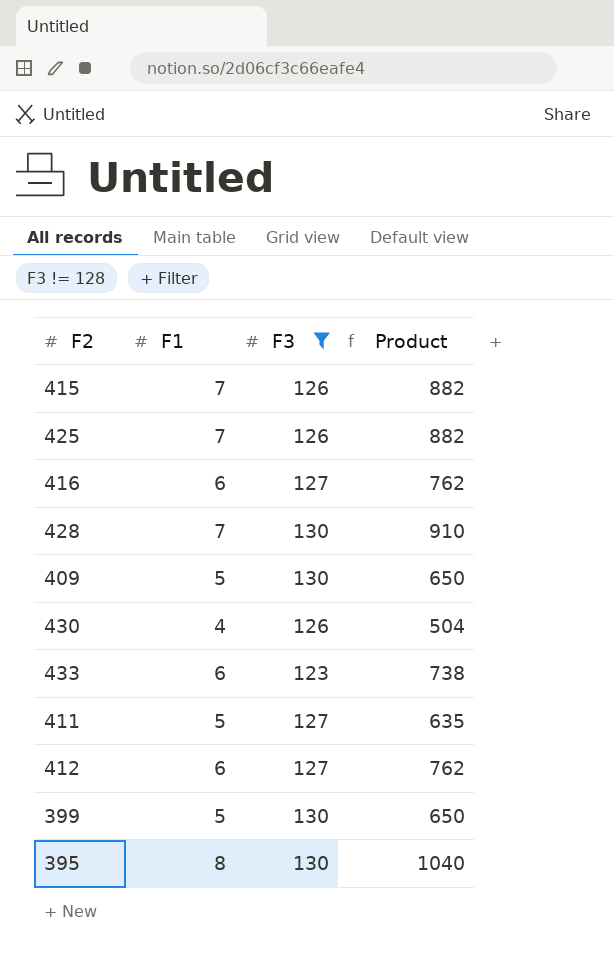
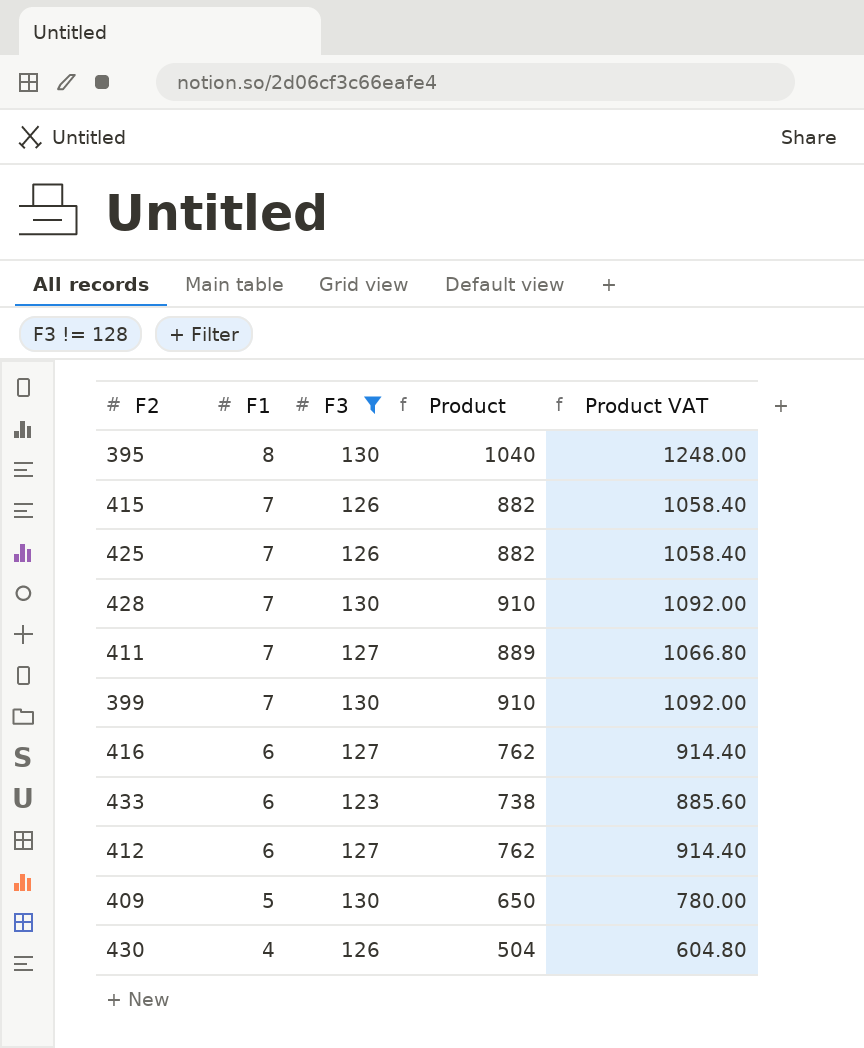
row order: none -> F1 descending
column Product VAT | formula: none -> [Product] * 1.2
411 | F1: 5 -> 7
411 | Product: 635 -> 889
399 | F1: 5 -> 7
399 | Product: 650 -> 910

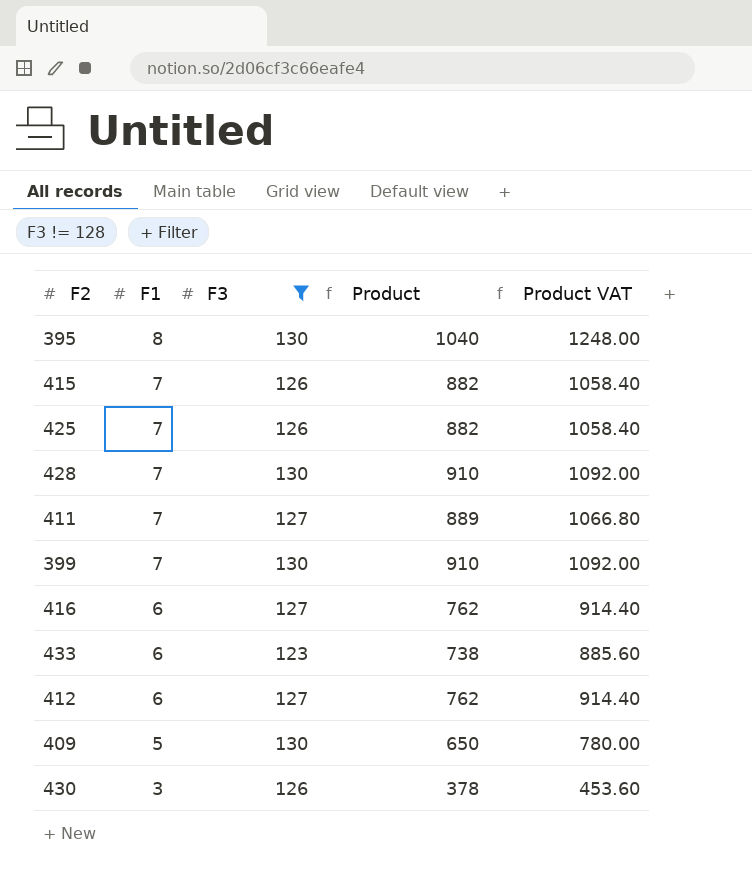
430 | F1: 4 -> 3
430 | Product: 504 -> 378
430 | Product VAT: 604.80 -> 453.60

